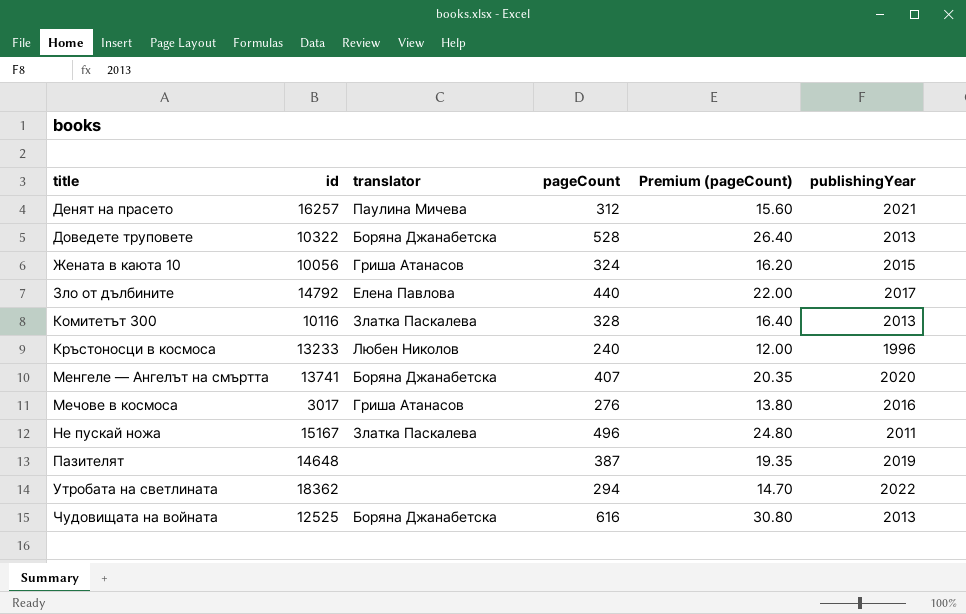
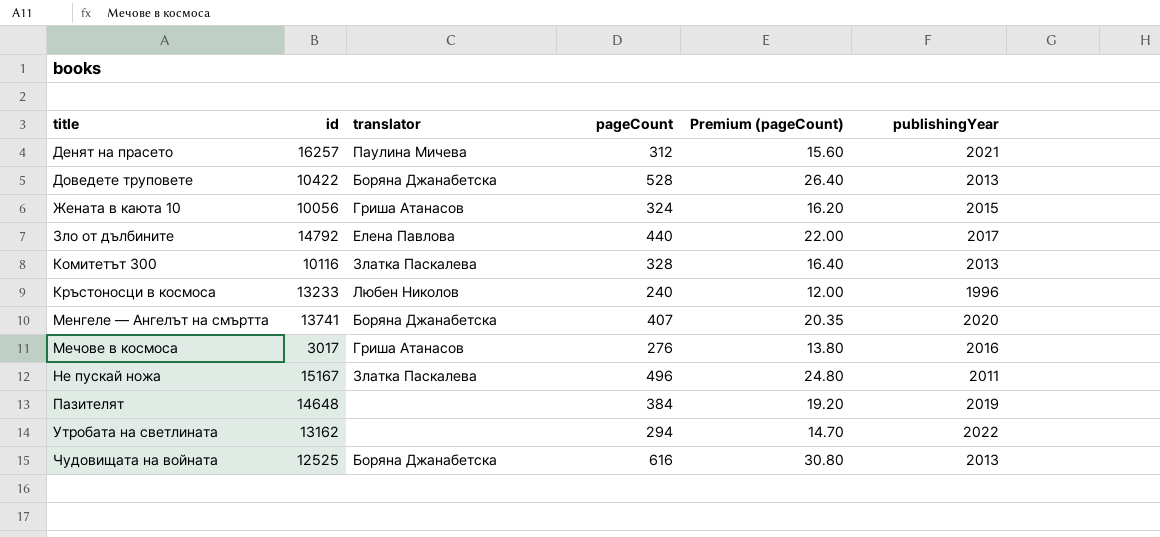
Доведете труповете | id: 10322 -> 10422
Пазителят | pageCount: 387 -> 384
Пазителят | Premium (pageCount): 19.35 -> 19.20
Утробата на светлината | id: 18362 -> 13162

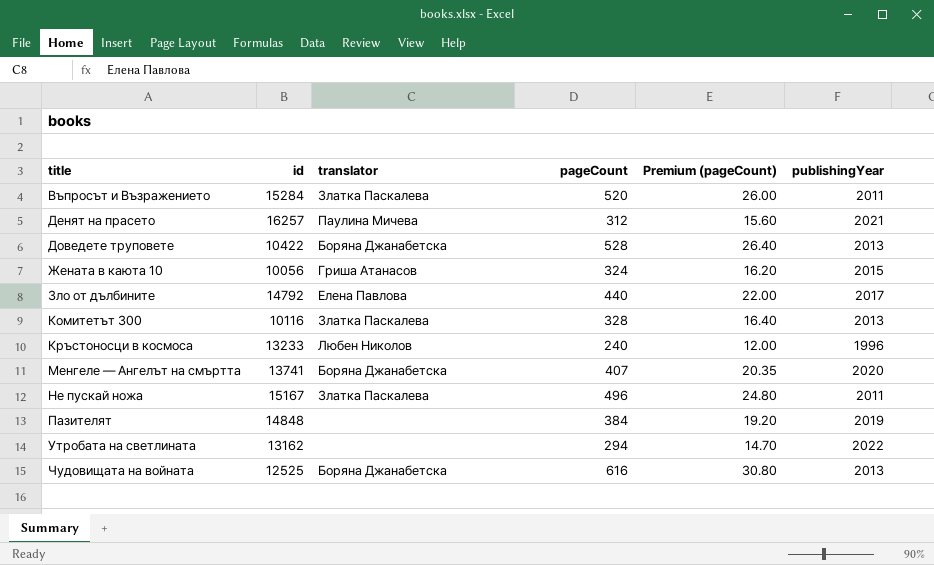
row Мечове в космоса: 3017 | Гриша Атанасов | 276 | 13.80 | 2016 -> none
row Въпросът и Възражението: none -> 15284 | Златка Паскалева | 520 | 26.00 | 2011
Пазителят | id: 14648 -> 14848

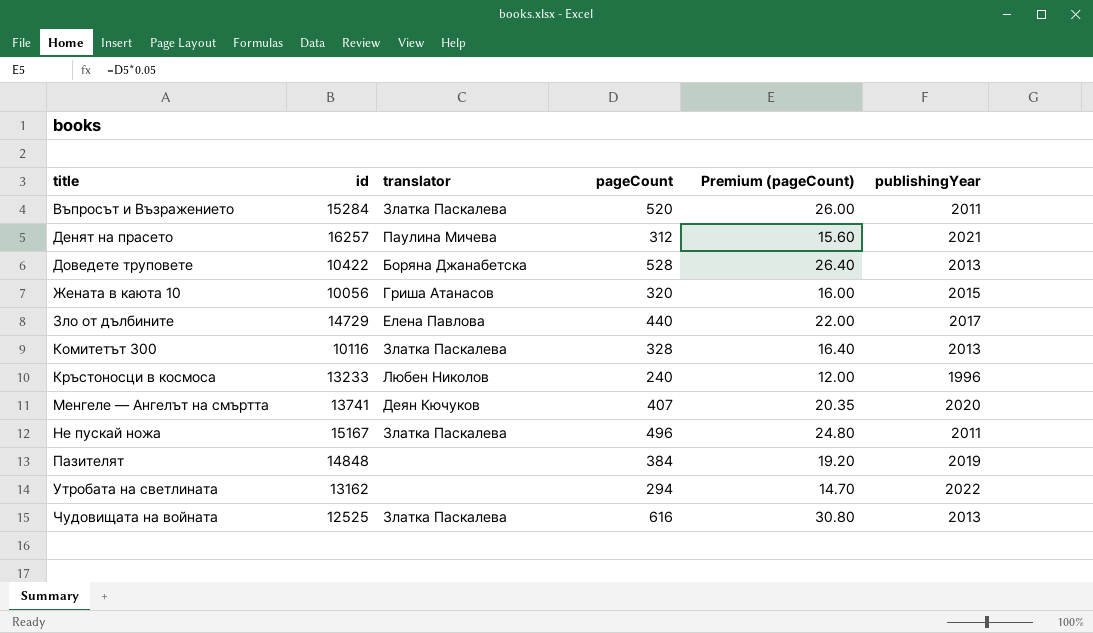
Жената в каюта 10 | pageCount: 324 -> 320
Жената в каюта 10 | Premium (pageCount): 16.20 -> 16.00
Зло от дълбините | id: 14792 -> 14729
Менгеле — Ангелът на смъртта | translator: Боряна Джанабетска -> Деян Кючуков
Чудовищата на войната | translator: Боряна Джанабетска -> Златка Паскалева

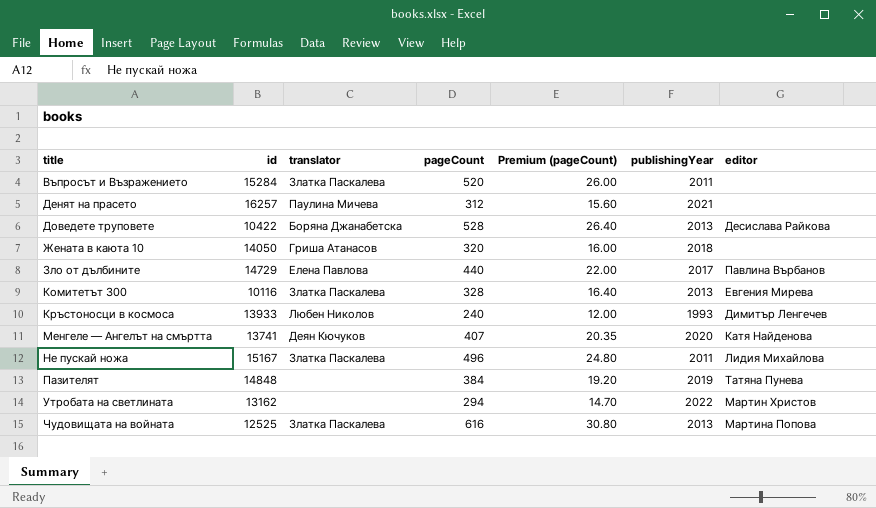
column editor | position: none -> 7
Жената в каюта 10 | id: 10056 -> 14050
Жената в каюта 10 | publishingYear: 2015 -> 2018
Кръстоносци в космоса | id: 13233 -> 13933
Кръстоносци в космоса | publishingYear: 1996 -> 1993

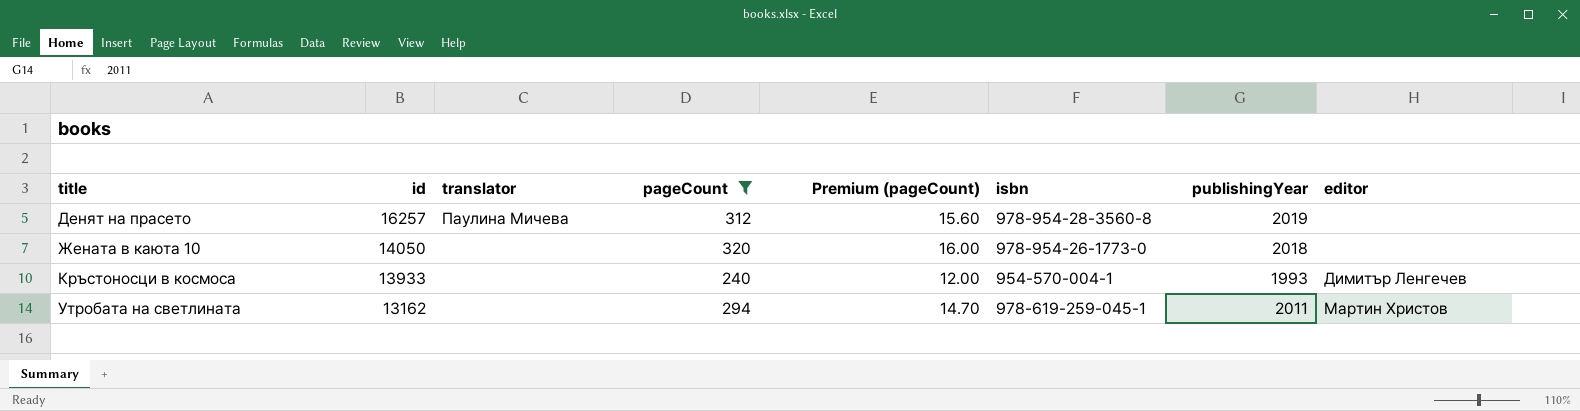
filter: none -> pageCount <= 320
column isbn | position: none -> 6
Денят на прасето | publishingYear: 2021 -> 2019
Жената в каюта 10 | translator: Гриша Атанасов -> none
Кръстоносци в космоса | translator: Любен Николов -> none
Утробата на светлината | publishingYear: 2022 -> 2011

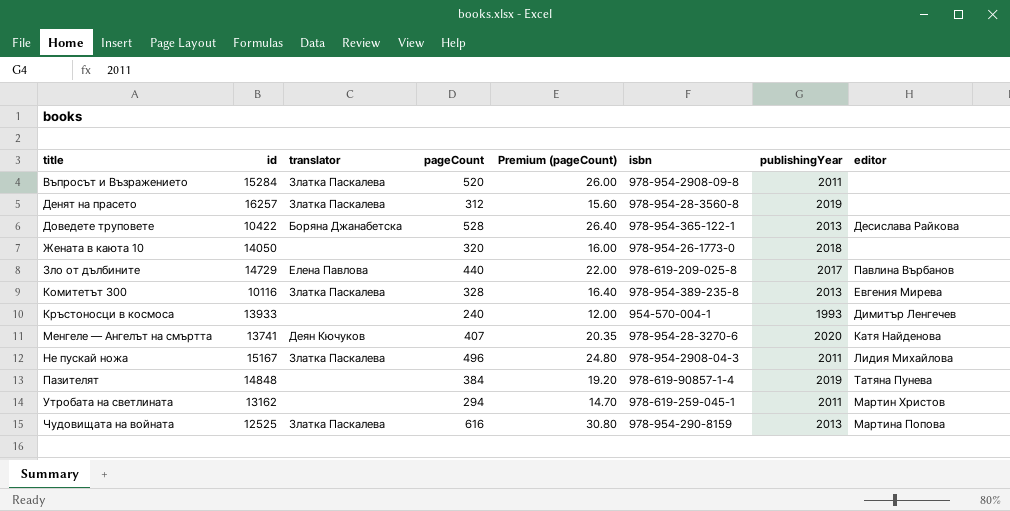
filter: pageCount <= 320 -> none
Денят на прасето | translator: Паулина Мичева -> Златка Паскалева

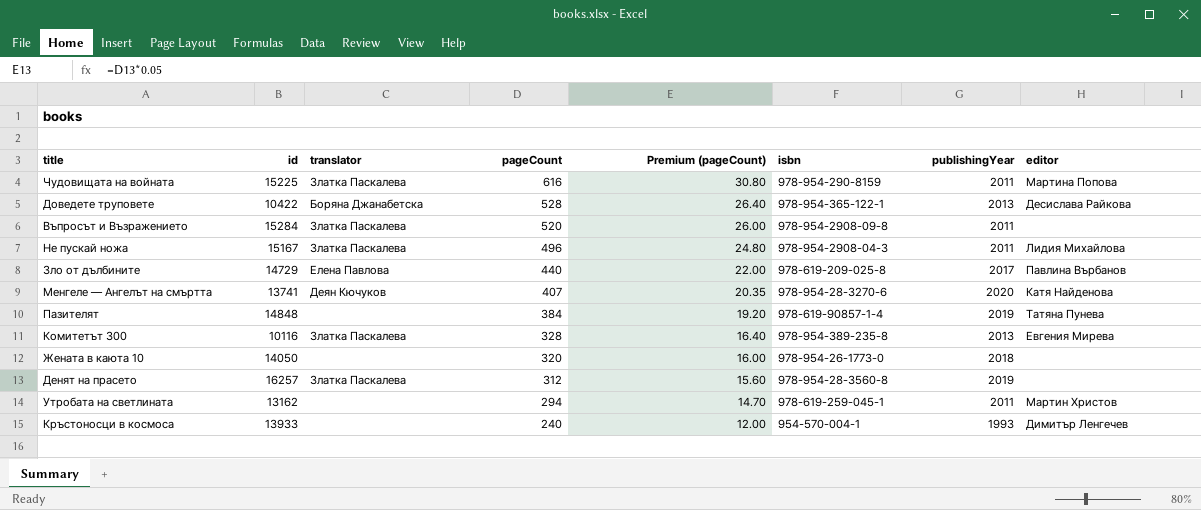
row order: title ascending -> pageCount descending
Чудовищата на войната | id: 12525 -> 15225
Чудовищата на войната | publishingYear: 2013 -> 2011

